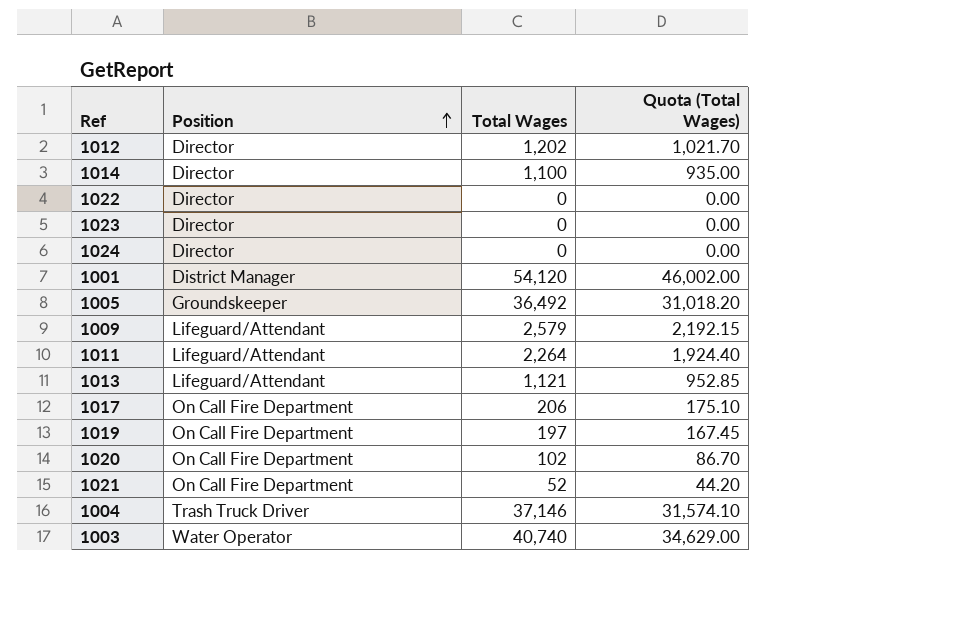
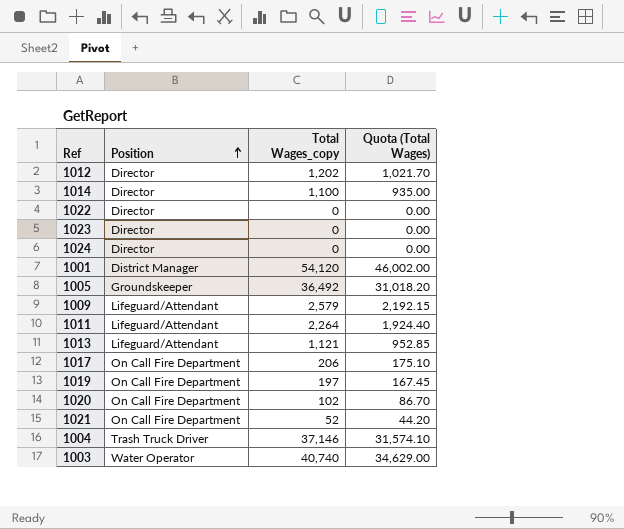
column name: Total Wages -> Total Wages_copy

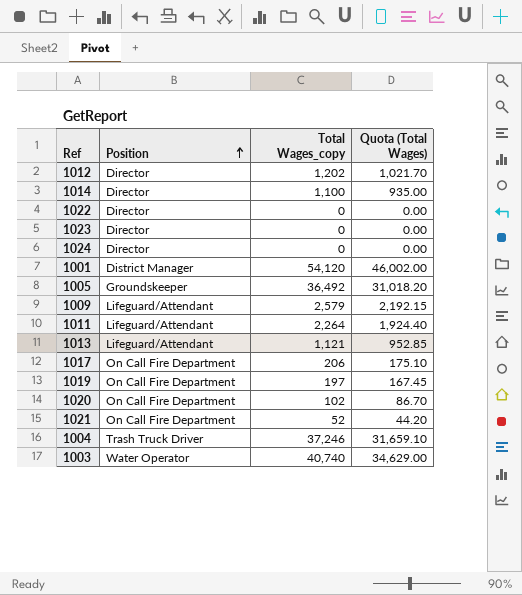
1004 | Total Wages_copy: 37,146 -> 37,246
1004 | Quota (Total Wages): 31,574.10 -> 31,659.10

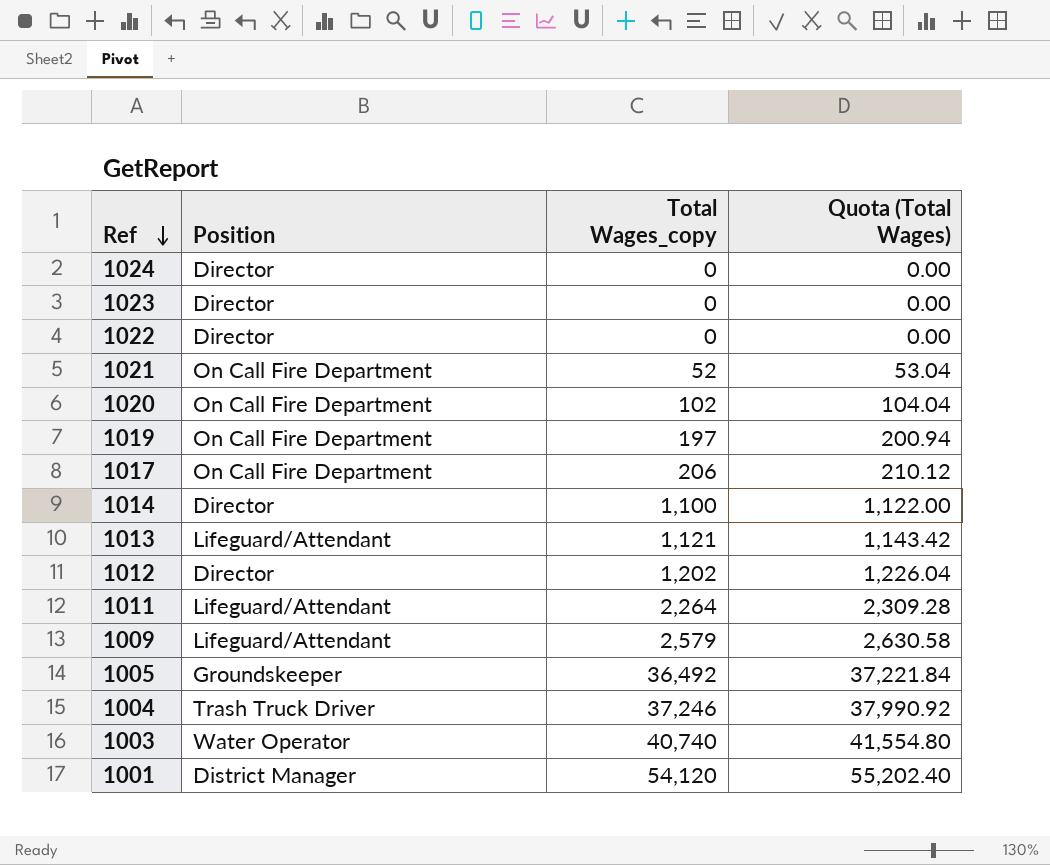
row order: Position ascending -> Ref descending
column Quota (Total Wages) | formula: [Total Wages_copy] * 0.85 -> [Total Wages_copy] * 1.02

